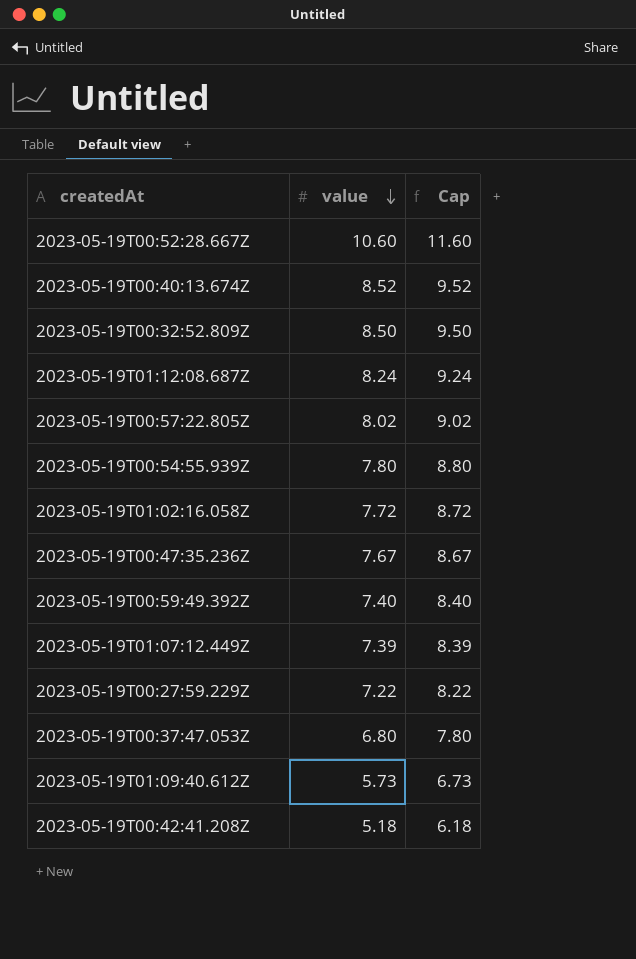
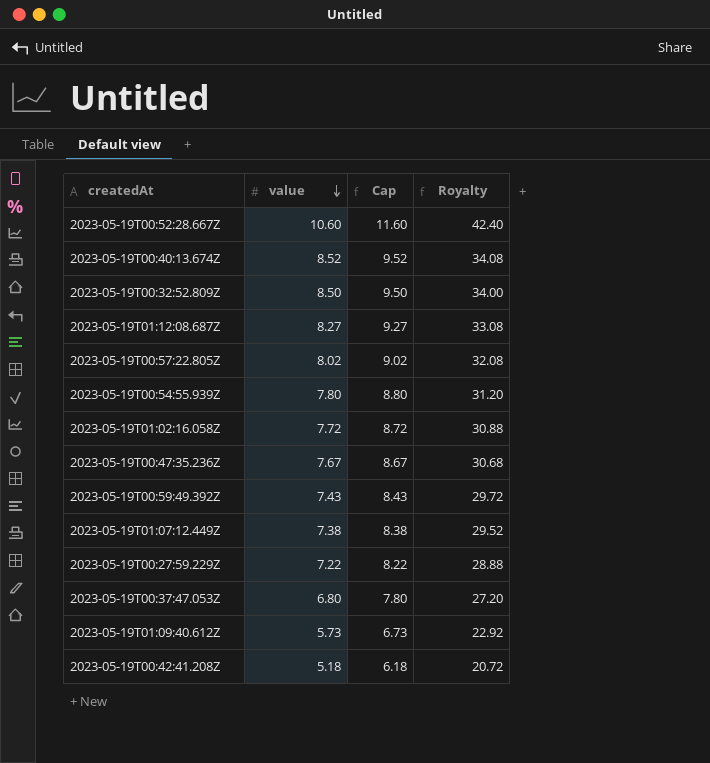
column Royalty | formula: none -> [value] * 4
2023-05-19T01:12:08.687Z | value: 8.24 -> 8.27
2023-05-19T01:12:08.687Z | Cap: 9.24 -> 9.27
2023-05-19T00:59:49.392Z | value: 7.40 -> 7.43
2023-05-19T00:59:49.392Z | Cap: 8.40 -> 8.43
2023-05-19T01:07:12.449Z | value: 7.39 -> 7.38
2023-05-19T01:07:12.449Z | Cap: 8.39 -> 8.38

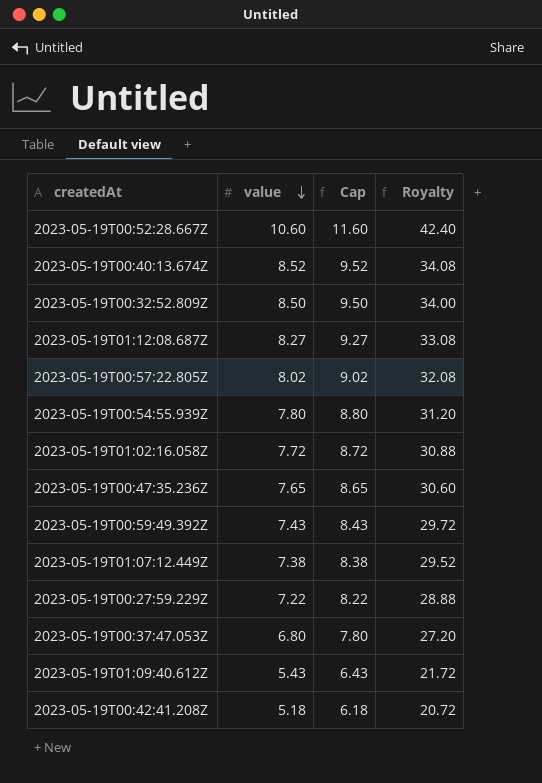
2023-05-19T00:47:35.236Z | value: 7.67 -> 7.65
2023-05-19T00:47:35.236Z | Cap: 8.67 -> 8.65
2023-05-19T00:47:35.236Z | Royalty: 30.68 -> 30.60
2023-05-19T01:09:40.612Z | value: 5.73 -> 5.43
2023-05-19T01:09:40.612Z | Cap: 6.73 -> 6.43
2023-05-19T01:09:40.612Z | Royalty: 22.92 -> 21.72

